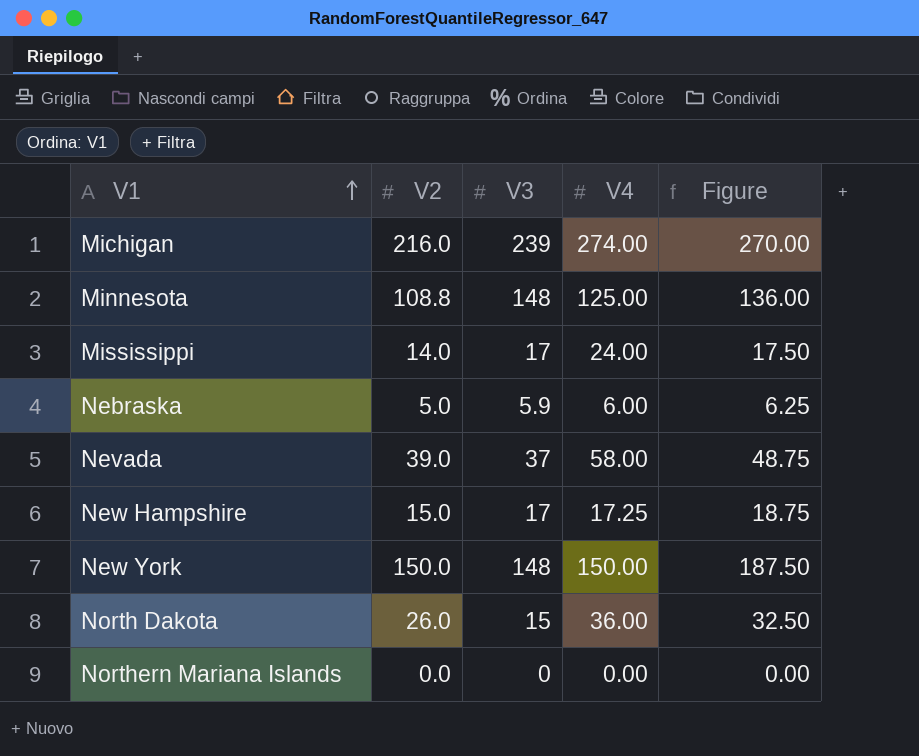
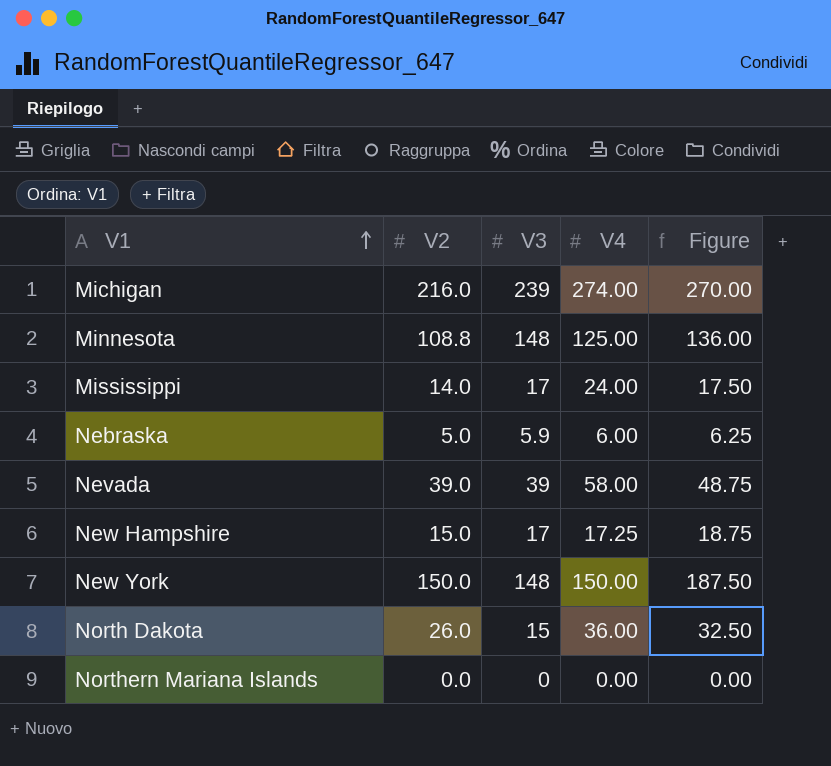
Nevada | V3: 37 -> 39

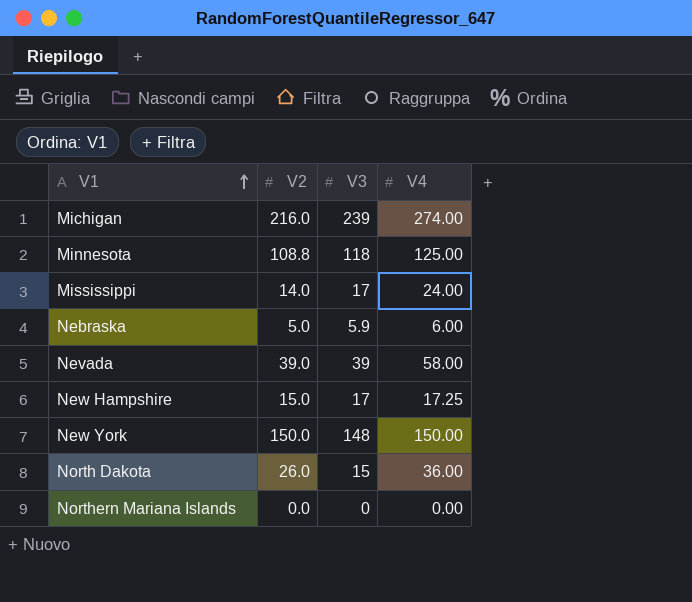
column Figure | formula: [V2] * 1.25 -> none
Minnesota | V3: 148 -> 118

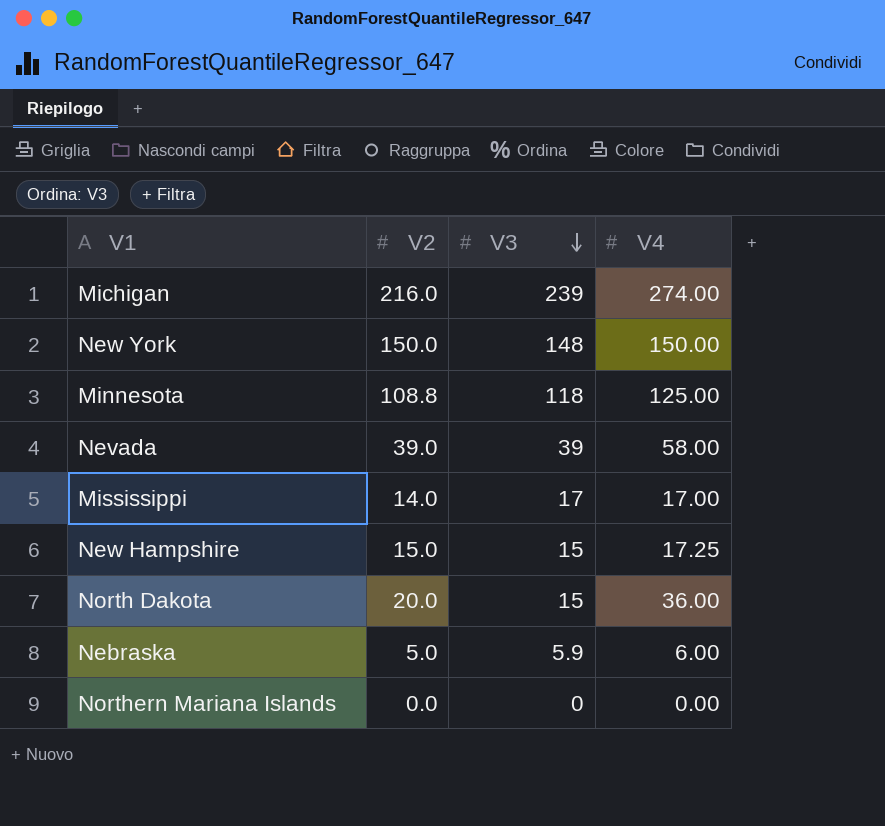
row order: V1 ascending -> V3 descending
Mississippi | V4: 24.00 -> 17.00
New Hampshire | V3: 17 -> 15
North Dakota | V2: 26.0 -> 20.0

